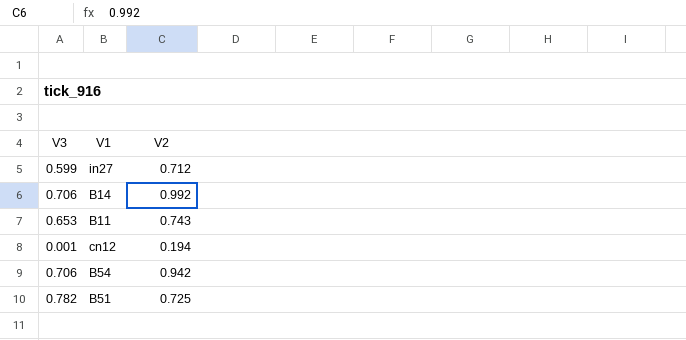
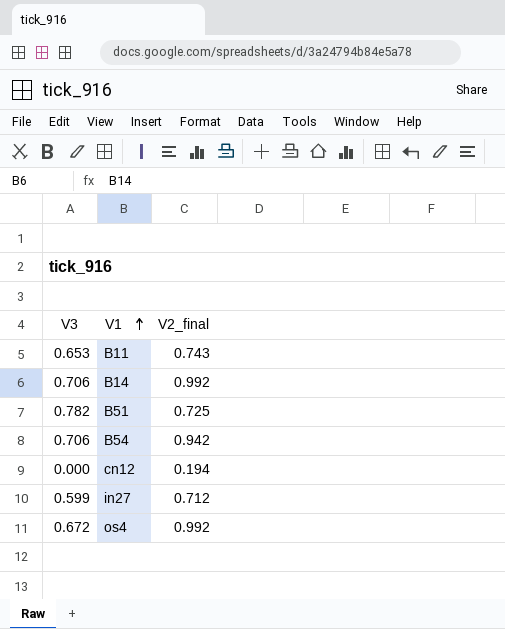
row order: none -> V1 ascending
column name: V2 -> V2_final
cn12 | V3: 0.001 -> 0.000
row os4: none -> 0.672 | 0.992

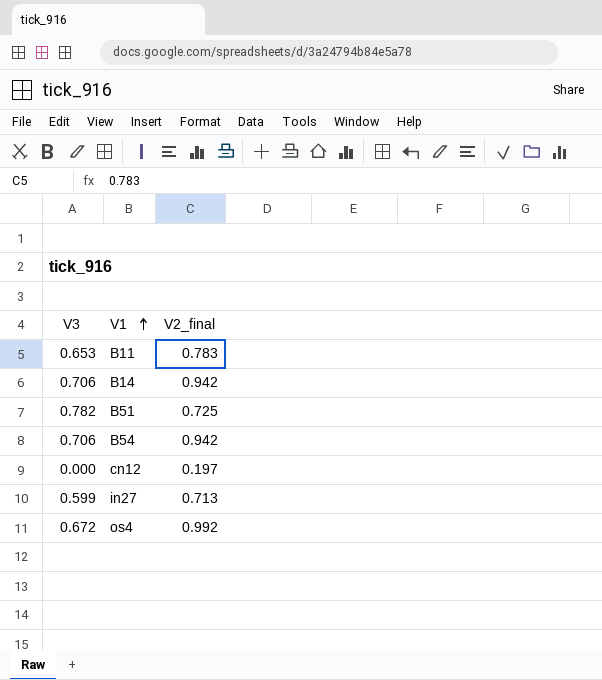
B11 | V2_final: 0.743 -> 0.783
B14 | V2_final: 0.992 -> 0.942
cn12 | V2_final: 0.194 -> 0.197
in27 | V2_final: 0.712 -> 0.713

